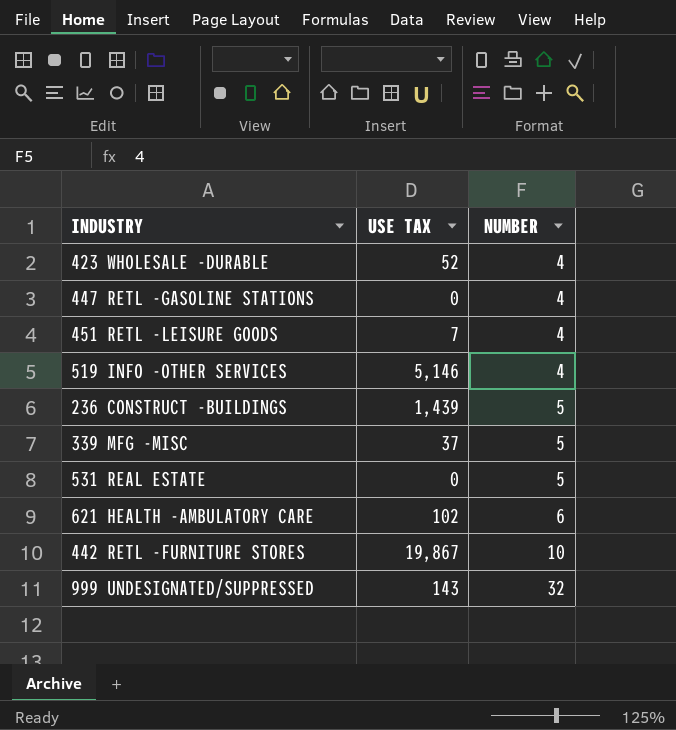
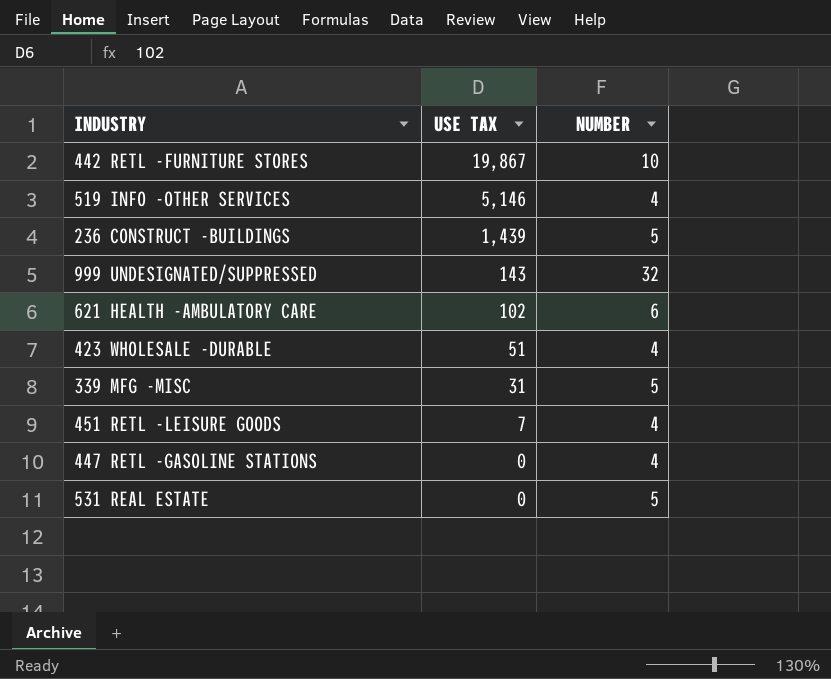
row order: NUMBER ascending -> USE TAX descending
423 WHOLESALE -DURABLE | USE TAX: 52 -> 51
339 MFG -MISC | USE TAX: 37 -> 31

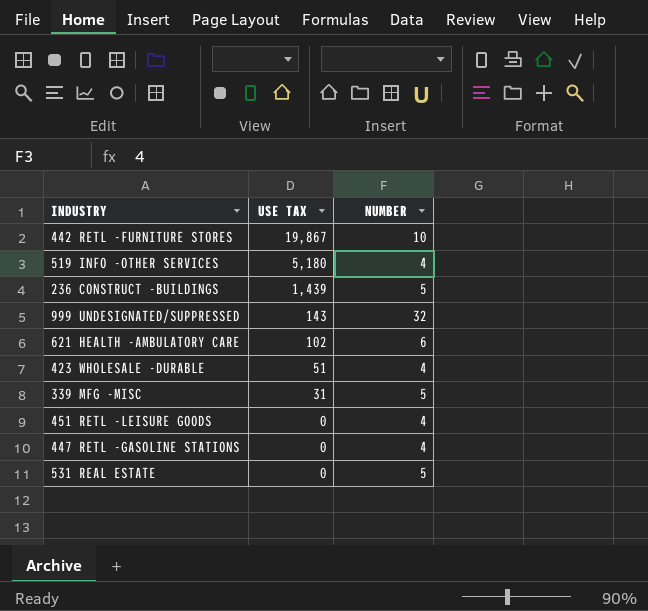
519 INFO -OTHER SERVICES | USE TAX: 5,146 -> 5,180
451 RETL -LEISURE GOODS | USE TAX: 7 -> 0

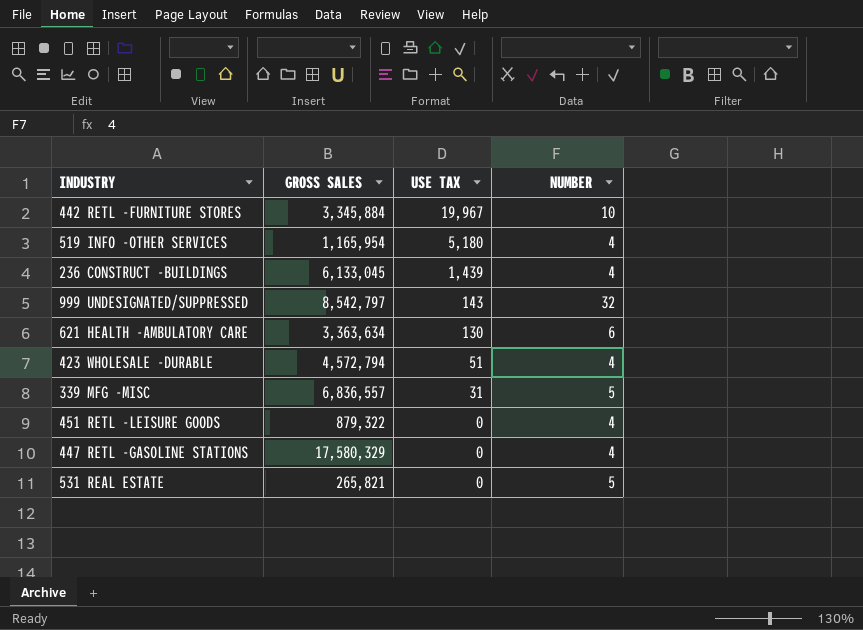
column GROSS SALES | position: none -> 2
442 RETL -FURNITURE STORES | USE TAX: 19,867 -> 19,967
236 CONSTRUCT -BUILDINGS | NUMBER: 5 -> 4
621 HEALTH -AMBULATORY CARE | USE TAX: 102 -> 130

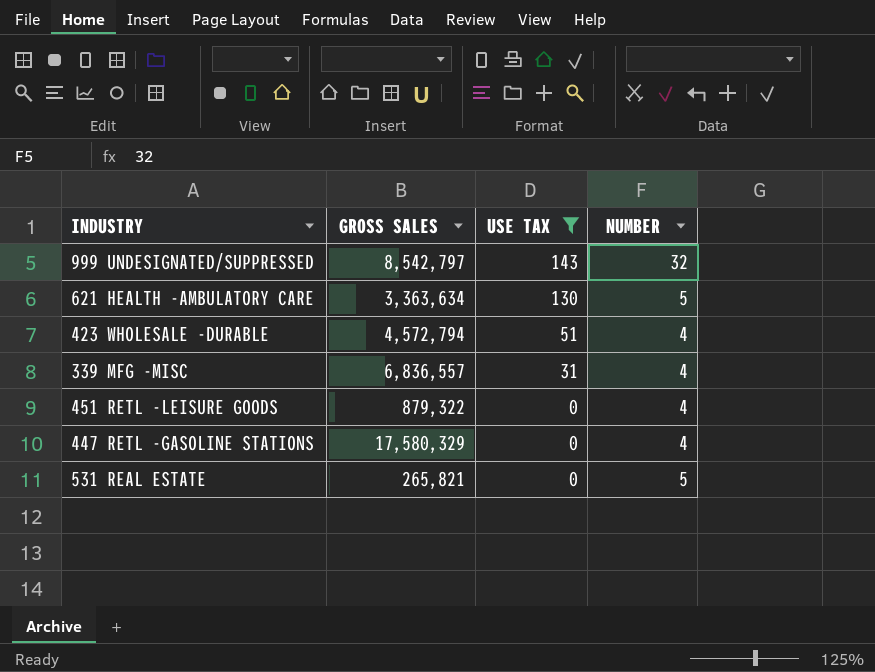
filter: none -> USE TAX <= 143
621 HEALTH -AMBULATORY CARE | NUMBER: 6 -> 5
339 MFG -MISC | NUMBER: 5 -> 4

